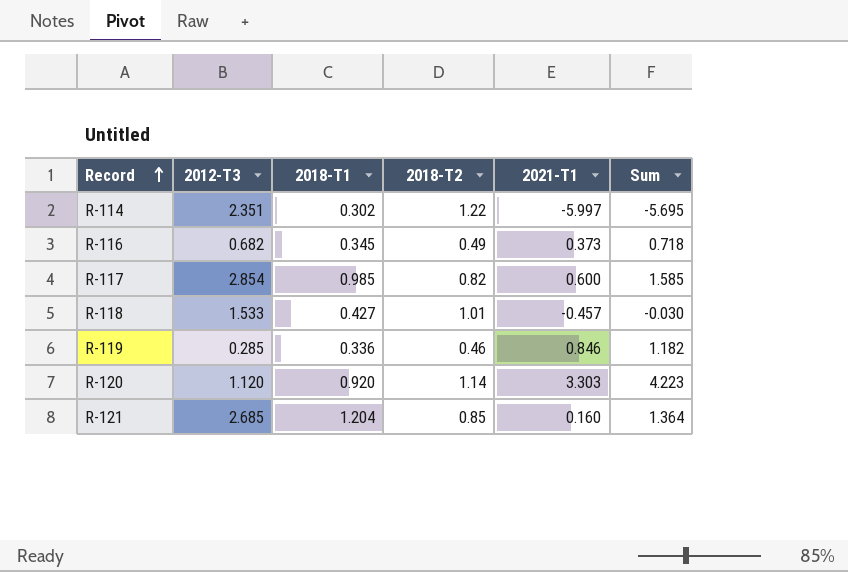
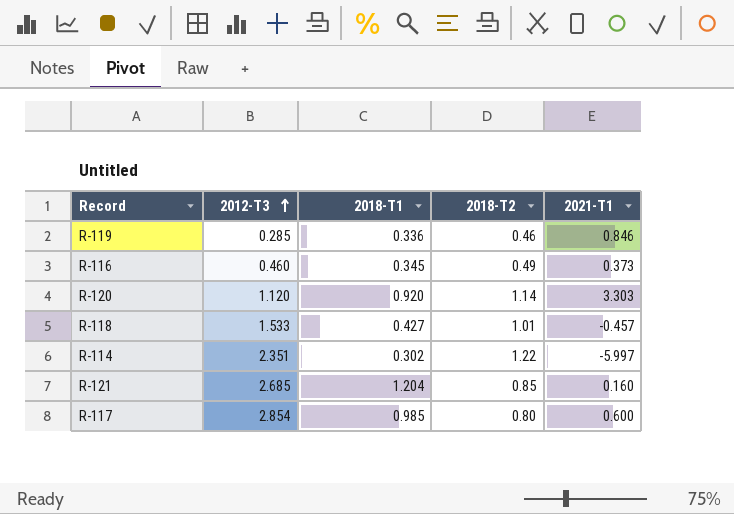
row order: Record ascending -> 2012-T3 ascending
column Sum | formula: [2018-T1] + [2021-T1] -> none
R-116 | 2012-T3: 0.682 -> 0.460
R-117 | 2018-T2: 0.82 -> 0.80

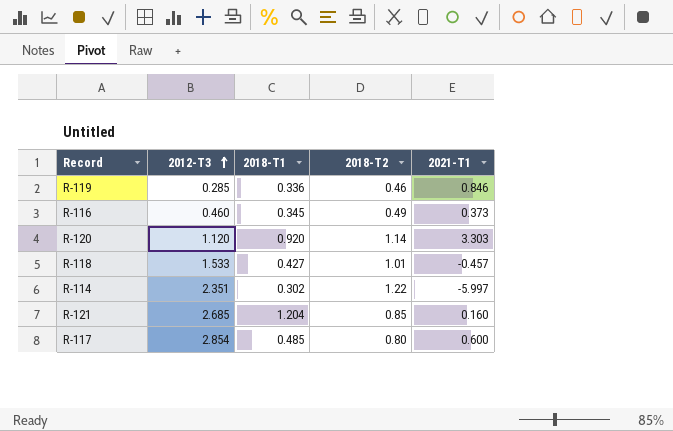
R-117 | 2018-T1: 0.985 -> 0.485

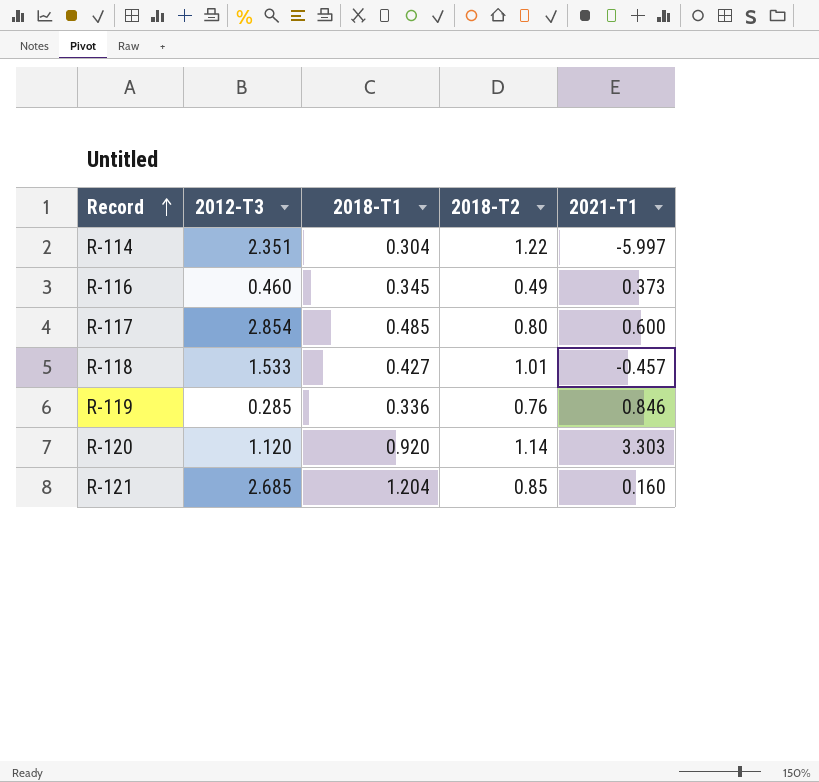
row order: 2012-T3 ascending -> Record ascending
R-114 | 2018-T1: 0.302 -> 0.304
R-119 | 2018-T2: 0.46 -> 0.76

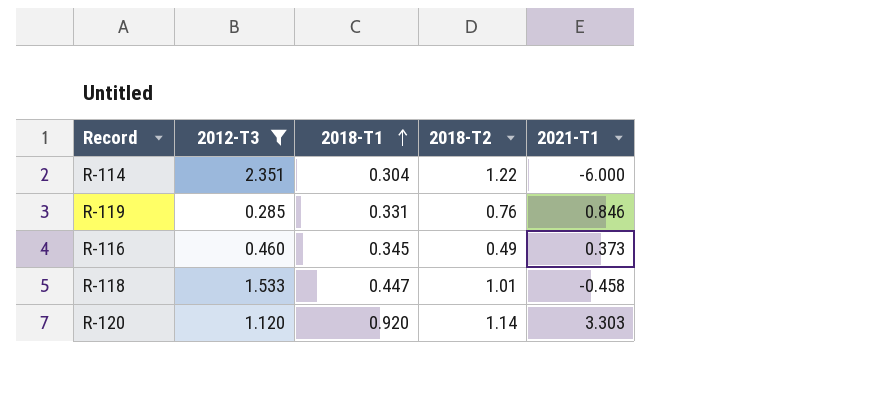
filter: none -> 2012-T3 <= 2.351
row order: Record ascending -> 2018-T1 ascending
R-114 | 2021-T1: -5.997 -> -6.000
R-119 | 2018-T1: 0.336 -> 0.331
R-118 | 2018-T1: 0.427 -> 0.447
R-118 | 2021-T1: -0.457 -> -0.458

